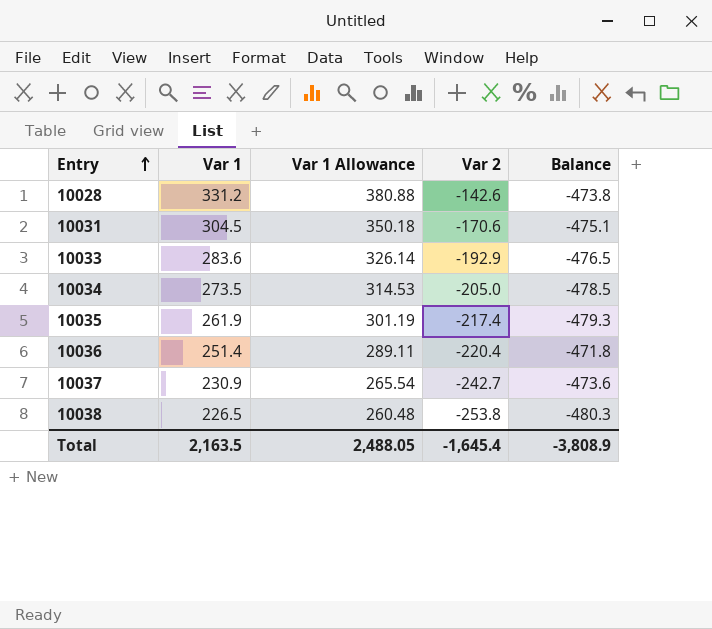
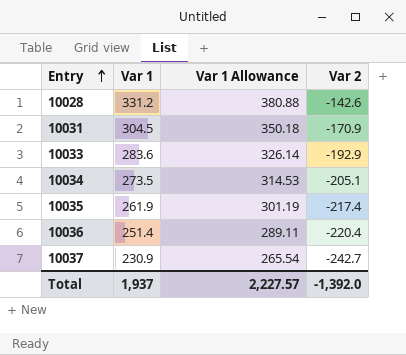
column Balance | formula: [Var 2] - [Var 1] -> none
row 10038: 226.5 | 260.48 | -253.8 | -480.3 -> none
10031 | Var 2: -170.6 -> -170.9
10034 | Var 2: -205.0 -> -205.1
Total | Var 1: 2,163.5 -> 1,937
Total | Var 1 Allowance: 2,488.05 -> 2,227.57
Total | Var 2: -1,645.4 -> -1,392.0

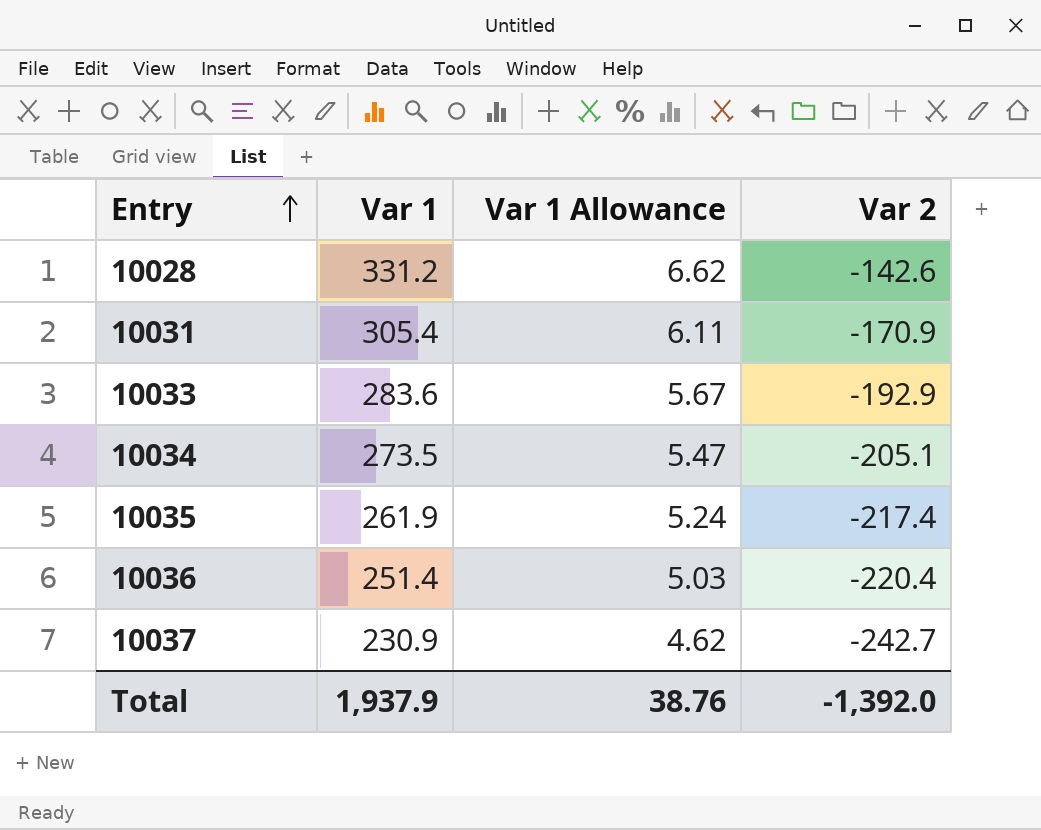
column Var 1 Allowance | formula: [Var 1] * 1.15 -> [Var 1] * 0.02
10031 | Var 1: 304.5 -> 305.4
Total | Var 1: 1,937 -> 1,937.9
Total | Var 1 Allowance: 2,227.57 -> 38.76

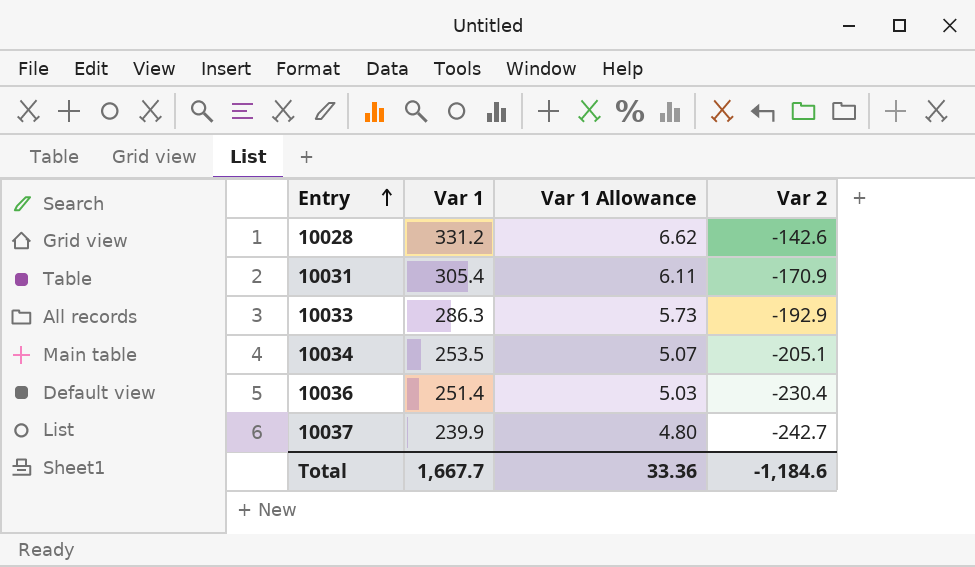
row 10035: 261.9 | 5.24 | -217.4 -> none
10033 | Var 1: 283.6 -> 286.3
10033 | Var 1 Allowance: 5.67 -> 5.73
10034 | Var 1: 273.5 -> 253.5
10034 | Var 1 Allowance: 5.47 -> 5.07
10036 | Var 2: -220.4 -> -230.4
10037 | Var 1: 230.9 -> 239.9
10037 | Var 1 Allowance: 4.62 -> 4.80
Total | Var 1: 1,937.9 -> 1,667.7
Total | Var 1 Allowance: 38.76 -> 33.36
Total | Var 2: -1,392.0 -> -1,184.6

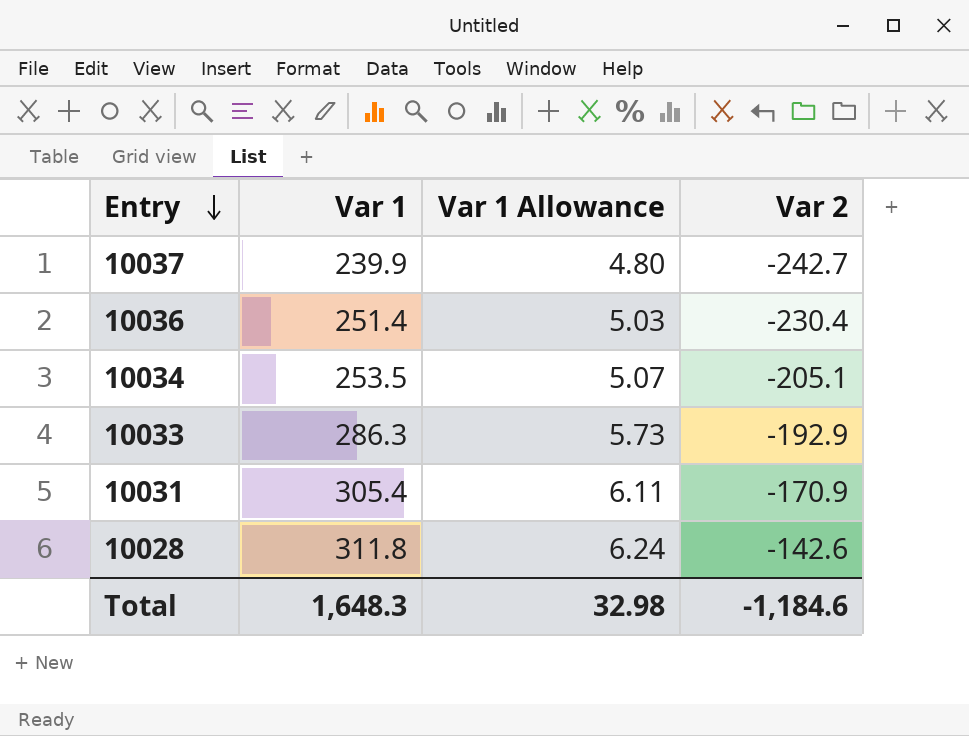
row order: Entry ascending -> Entry descending
10028 | Var 1: 331.2 -> 311.8
10028 | Var 1 Allowance: 6.62 -> 6.24
Total | Var 1: 1,667.7 -> 1,648.3
Total | Var 1 Allowance: 33.36 -> 32.98

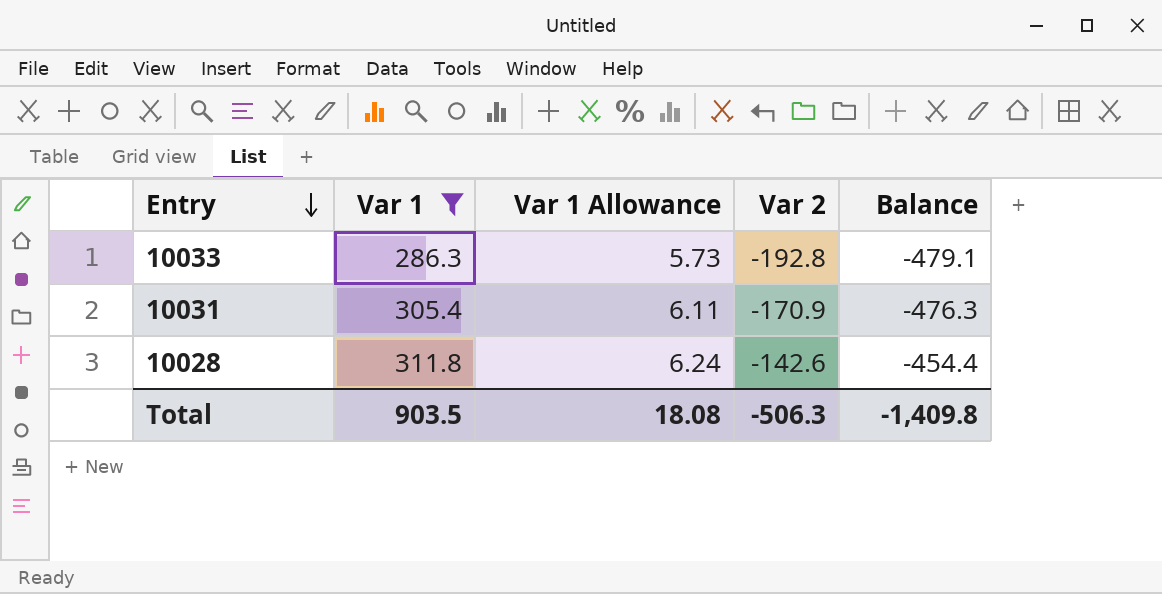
filter: none -> Var 1 >= 286.3
column Balance | formula: none -> [Var 2] - [Var 1]
10033 | Var 2: -192.9 -> -192.8
Total | Var 1: 1,648.3 -> 903.5
Total | Var 1 Allowance: 32.98 -> 18.08
Total | Var 2: -1,184.6 -> -506.3

